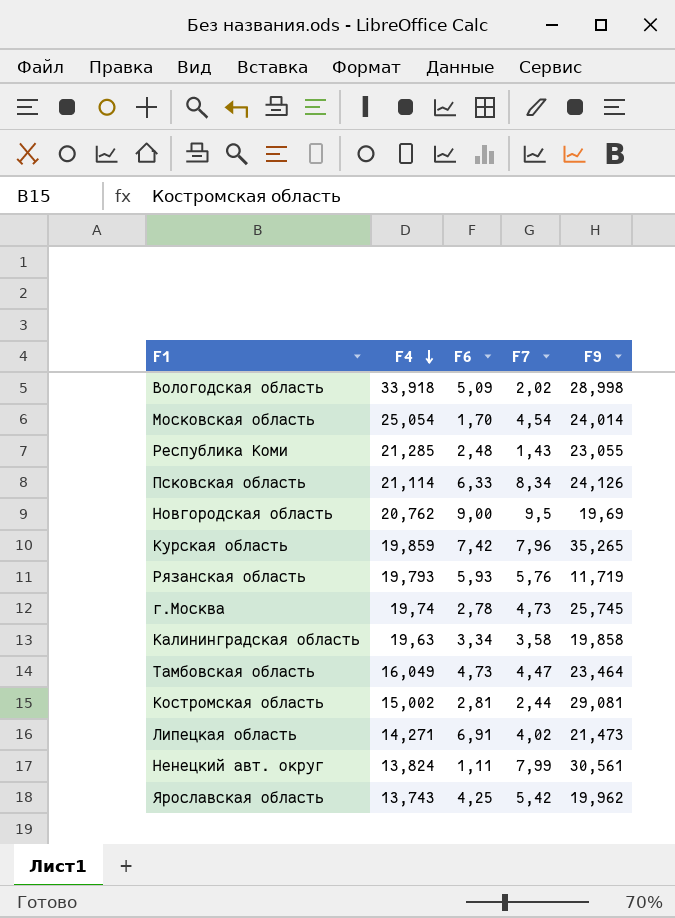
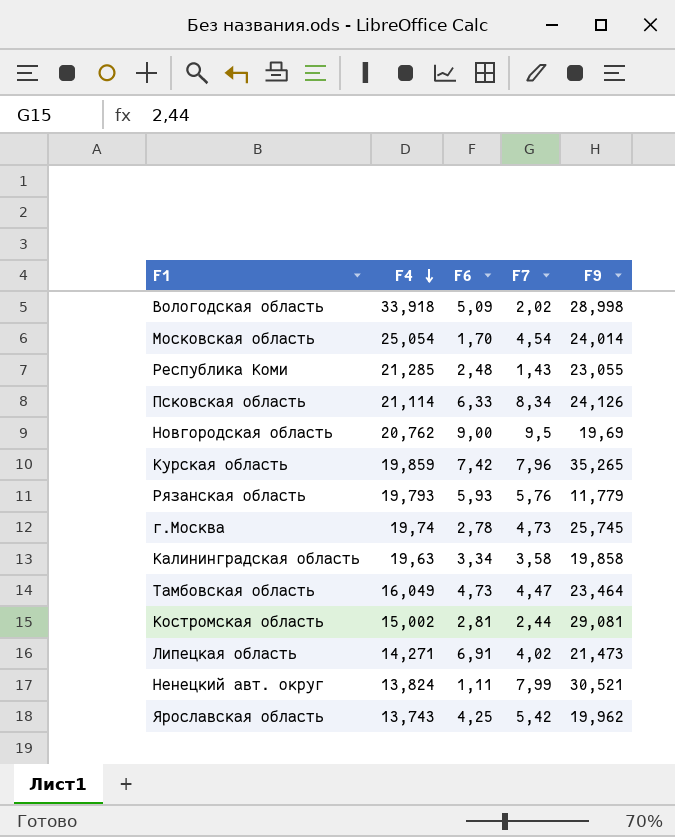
Рязанская область | F9: 11,719 -> 11,779
Ненецкий авт. округ | F9: 30,561 -> 30,521

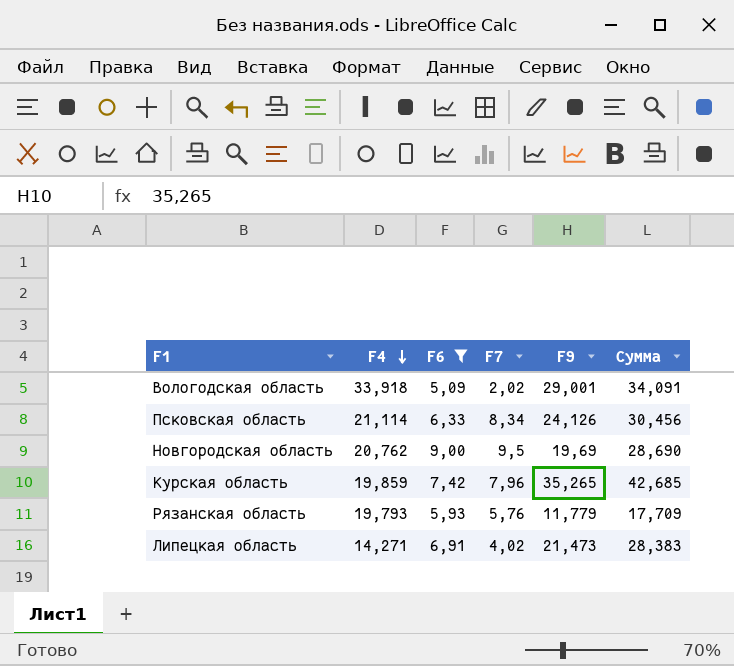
filter: none -> F6 >= 5,09
column Сумма | formula: none -> [F6] + [F9]
Bологодская область | F9: 28,998 -> 29,001

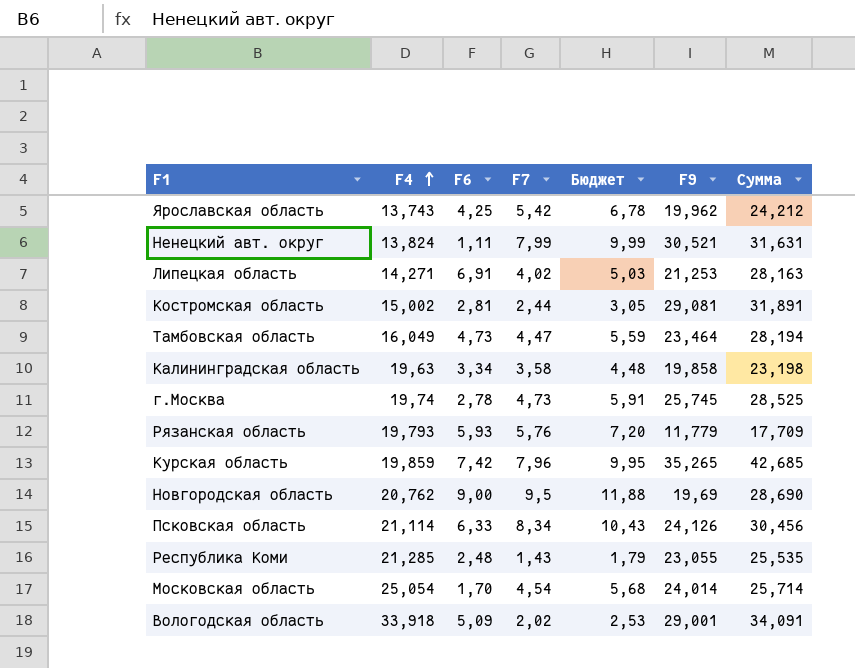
filter: F6 >= 5,09 -> none
row order: F4 descending -> F4 ascending
column Бюджет | formula: none -> [F7] * 1,25
Липецкая область | F9: 21,473 -> 21,253
Липецкая область | Сумма: 28,383 -> 28,163

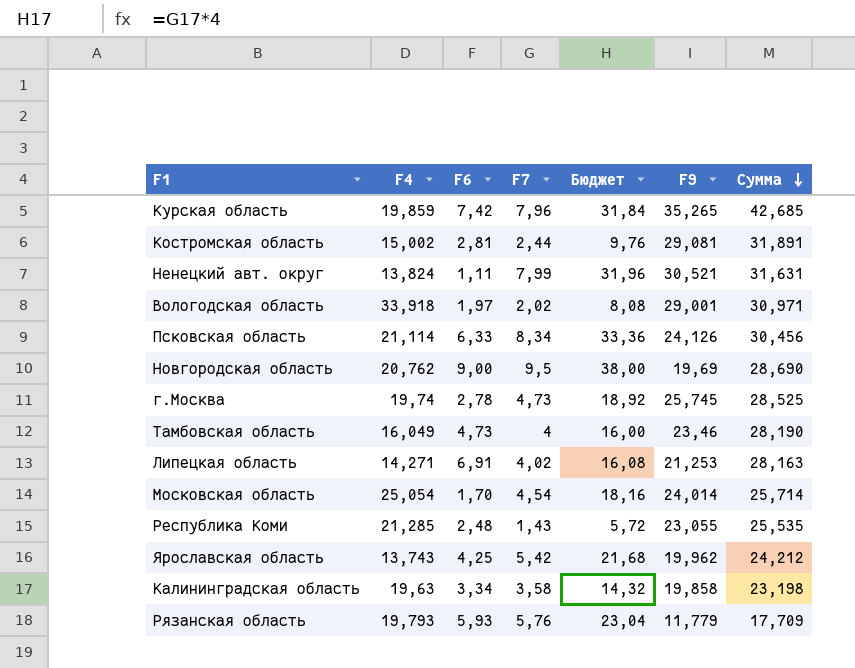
row order: F4 ascending -> Сумма descending
column Бюджет | formula: [F7] * 1,25 -> [F7] * 4
Bологодская область | F6: 5,09 -> 1,97
Bологодская область | Сумма: 34,091 -> 30,971
Тамбовская область | F7: 4,47 -> 4
Тамбовская область | F9: 23,464 -> 23,46
Тамбовская область | Сумма: 28,194 -> 28,190

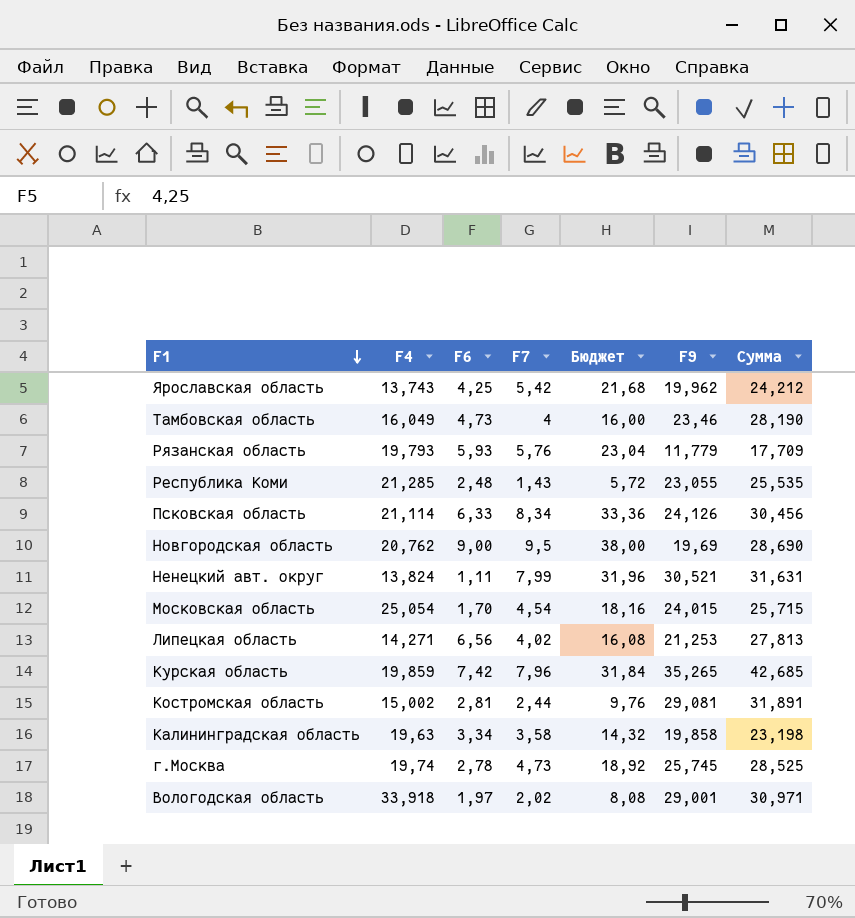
row order: Сумма descending -> F1 descending
Московская область | F9: 24,014 -> 24,015
Московская область | Сумма: 25,714 -> 25,715
Липецкая область | F6: 6,91 -> 6,56
Липецкая область | Сумма: 28,163 -> 27,813

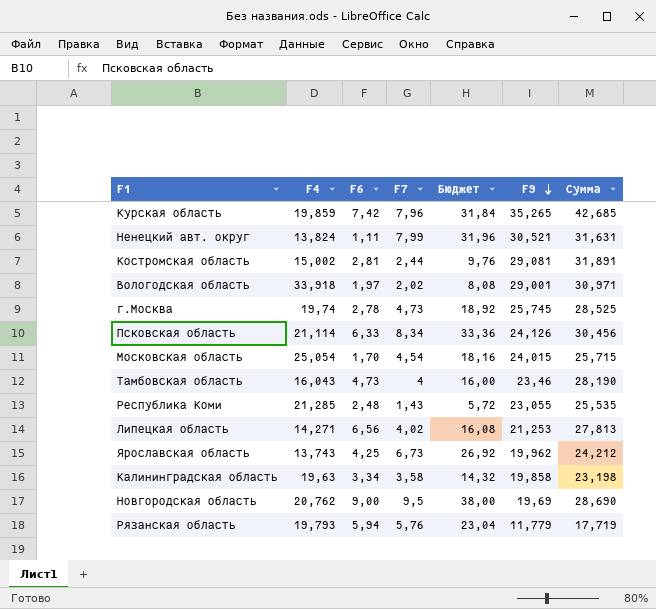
row order: F1 descending -> F9 descending
Тамбовская область | F4: 16,049 -> 16,043
Ярославская область | F7: 5,42 -> 6,73
Ярославская область | Бюджет: 21,68 -> 26,92
Рязанская область | F6: 5,93 -> 5,94
Рязанская область | Сумма: 17,709 -> 17,719

